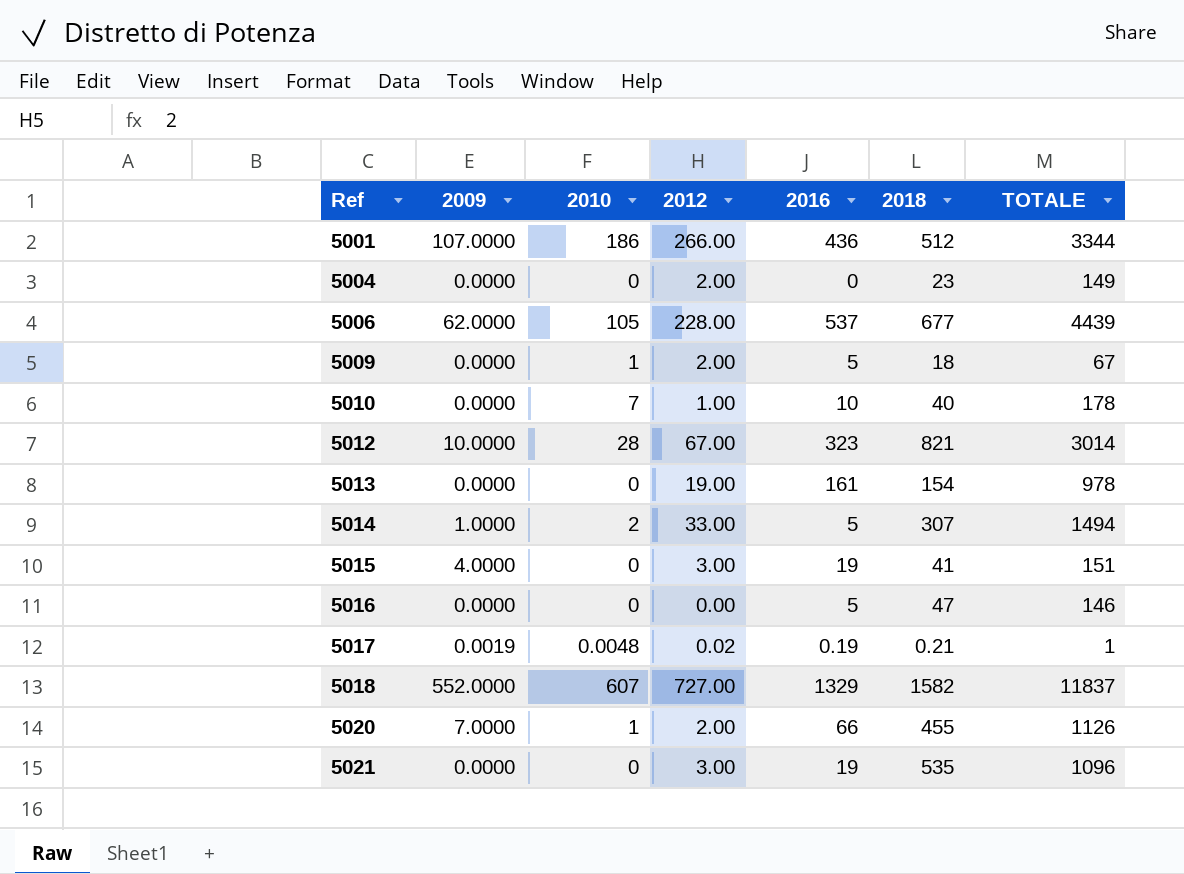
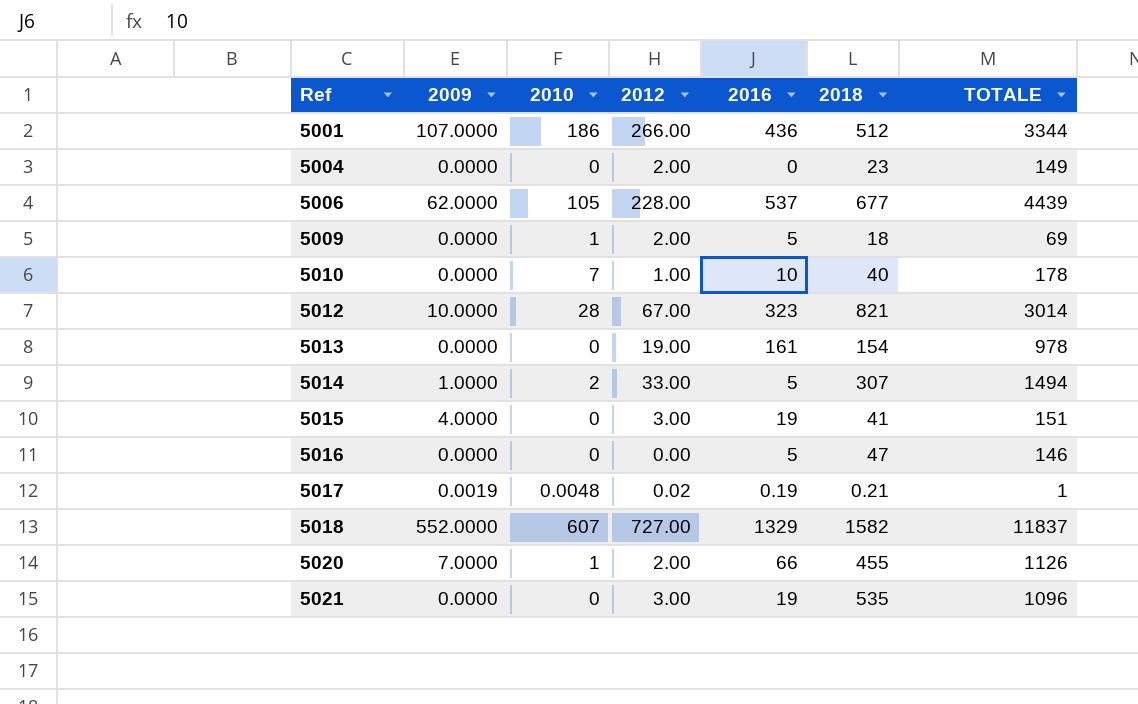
5009 | TOTALE: 67 -> 69

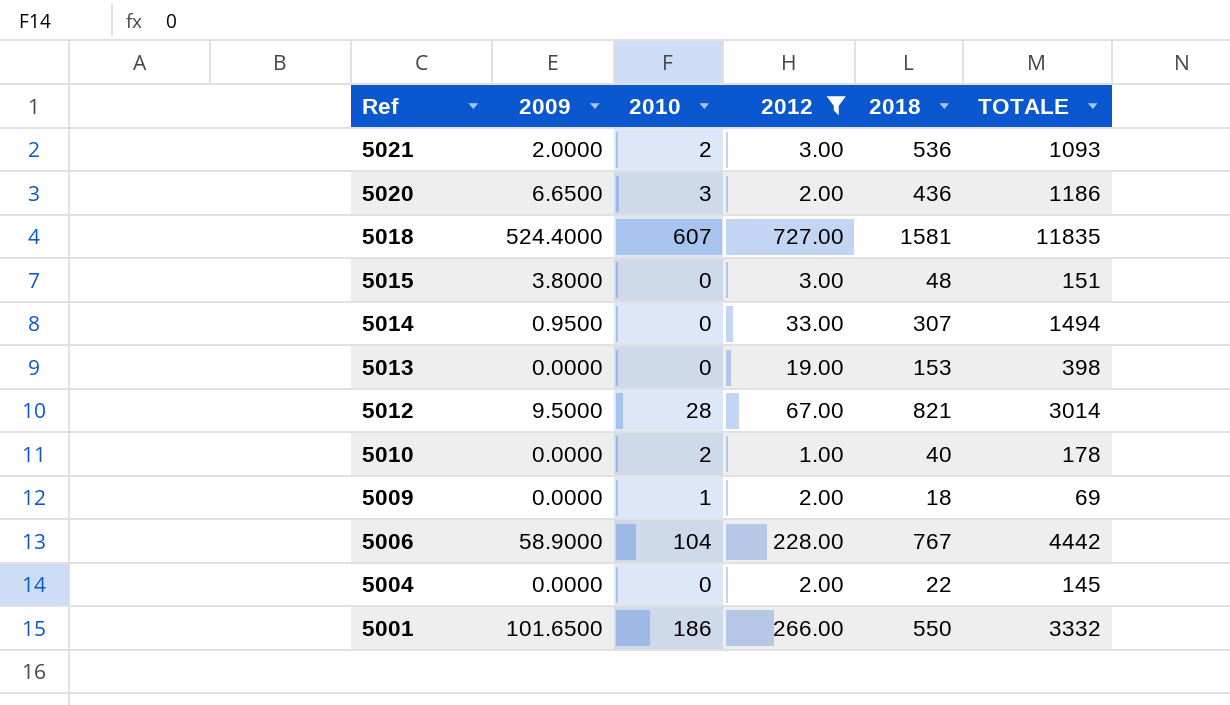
filter: none -> 2012 >= 1.00
row order: Ref ascending -> Ref descending
column 2016 | position: 5 -> none
5021 | 2009: 0.0000 -> 2.0000
5021 | 2010: 0 -> 2
5021 | 2018: 535 -> 536
5021 | TOTALE: 1096 -> 1093
5020 | 2009: 7.0000 -> 6.6500
5020 | 2010: 1 -> 3
5020 | 2018: 455 -> 436
5020 | TOTALE: 1126 -> 1186
5018 | 2009: 552.0000 -> 524.4000
5018 | 2018: 1582 -> 1581
5018 | TOTALE: 11837 -> 11835
5015 | 2009: 4.0000 -> 3.8000
5015 | 2018: 41 -> 48
5014 | 2009: 1.0000 -> 0.9500
5014 | 2010: 2 -> 0
5013 | 2018: 154 -> 153
5013 | TOTALE: 978 -> 398
5012 | 2009: 10.0000 -> 9.5000
5010 | 2010: 7 -> 2
5006 | 2009: 62.0000 -> 58.9000
5006 | 2010: 105 -> 104
5006 | 2018: 677 -> 767
5006 | TOTALE: 4439 -> 4442
5004 | 2018: 23 -> 22
5004 | TOTALE: 149 -> 145
5001 | 2009: 107.0000 -> 101.6500
5001 | 2018: 512 -> 550
5001 | TOTALE: 3344 -> 3332

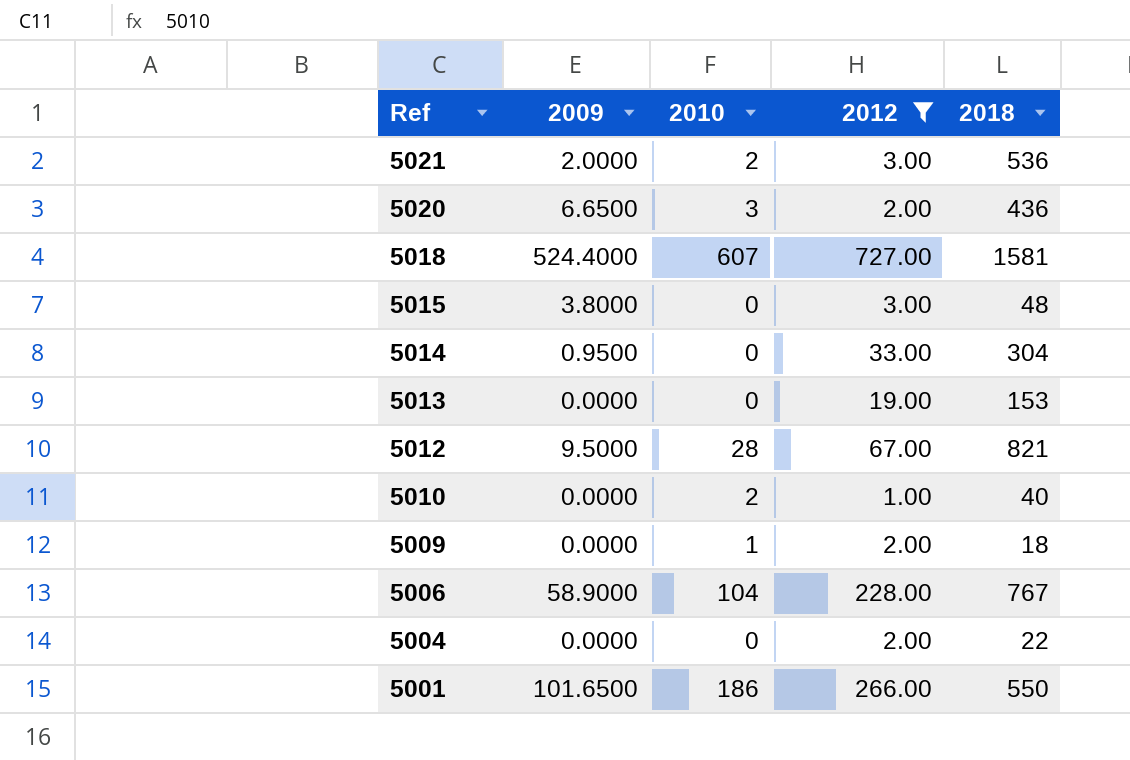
column TOTALE | position: 6 -> none
5014 | 2018: 307 -> 304

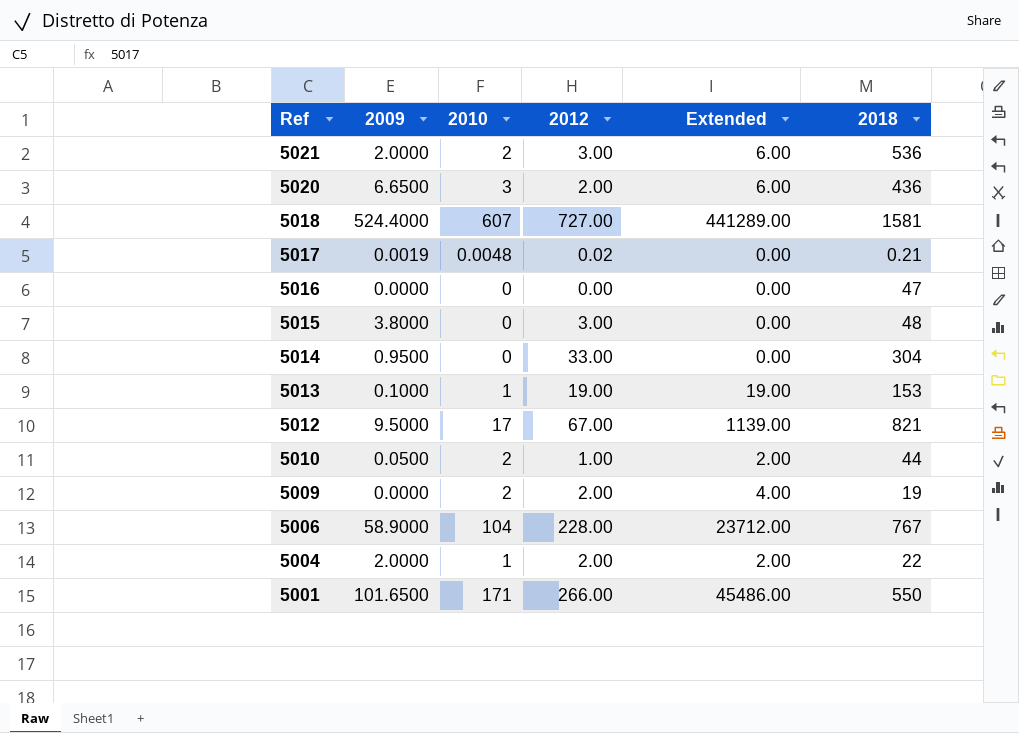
filter: 2012 >= 1.00 -> none
column Extended | formula: none -> [2010] * [2012]
5013 | 2009: 0.0000 -> 0.1000
5013 | 2010: 0 -> 1
5012 | 2010: 28 -> 17
5010 | 2009: 0.0000 -> 0.0500
5010 | 2018: 40 -> 44
5009 | 2010: 1 -> 2
5009 | 2018: 18 -> 19
5004 | 2009: 0.0000 -> 2.0000
5004 | 2010: 0 -> 1
5001 | 2010: 186 -> 171

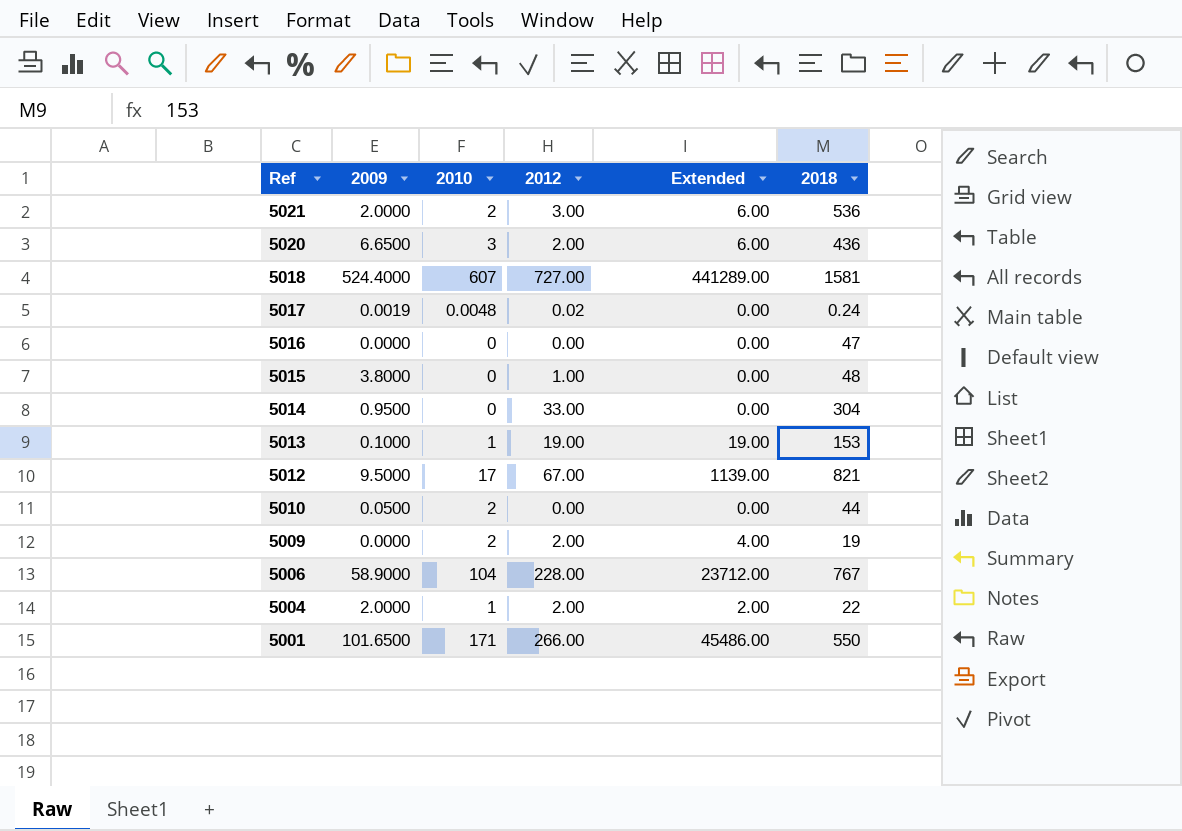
5017 | 2018: 0.21 -> 0.24
5015 | 2012: 3.00 -> 1.00
5010 | 2012: 1.00 -> 0.00
5010 | Extended: 2.00 -> 0.00

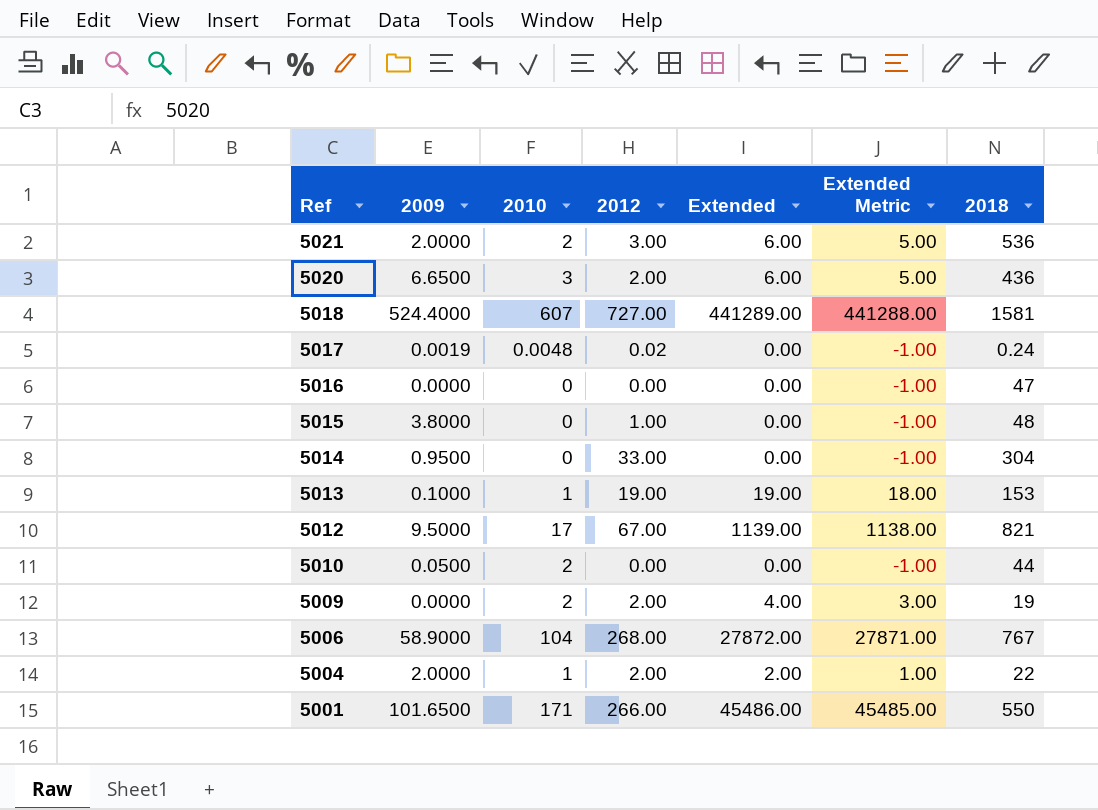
column Extended Metric | formula: none -> [Extended] - 1
5006 | 2012: 228.00 -> 268.00
5006 | Extended: 23712.00 -> 27872.00

